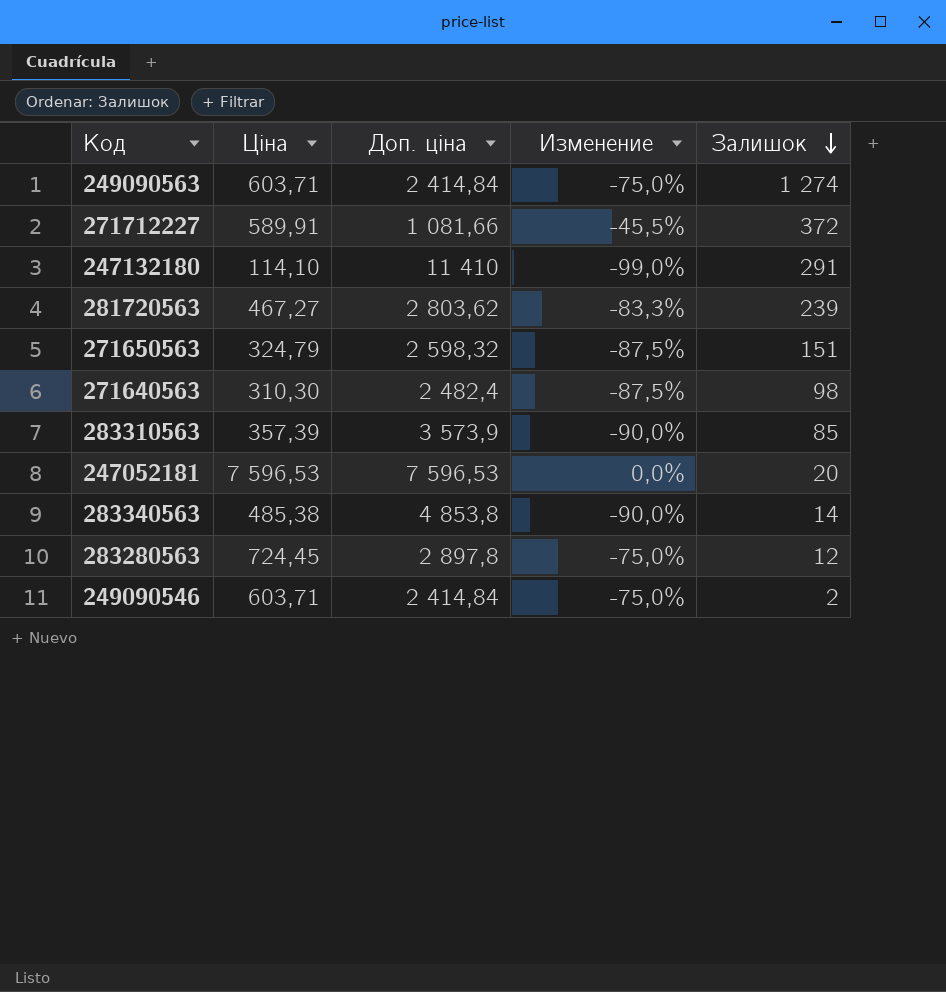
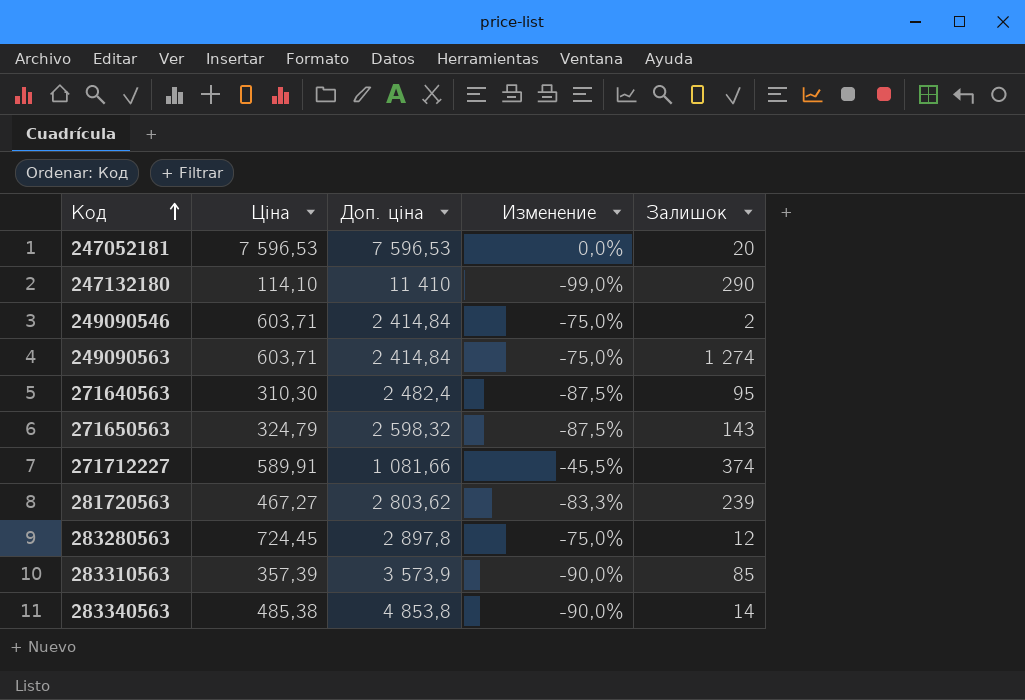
row order: Залишок descending -> Код ascending
247132180 | Залишок: 291 -> 290
271640563 | Залишок: 98 -> 95
271650563 | Залишок: 151 -> 143
271712227 | Залишок: 372 -> 374

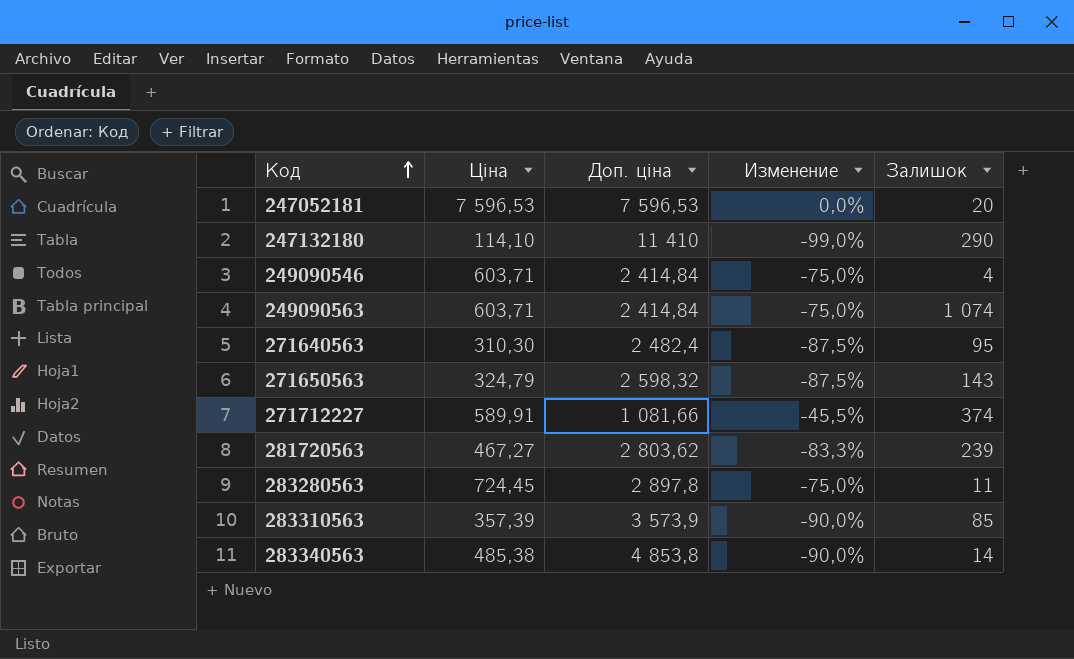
249090546 | Залишок: 2 -> 4
249090563 | Залишок: 1 274 -> 1 074
283280563 | Залишок: 12 -> 11

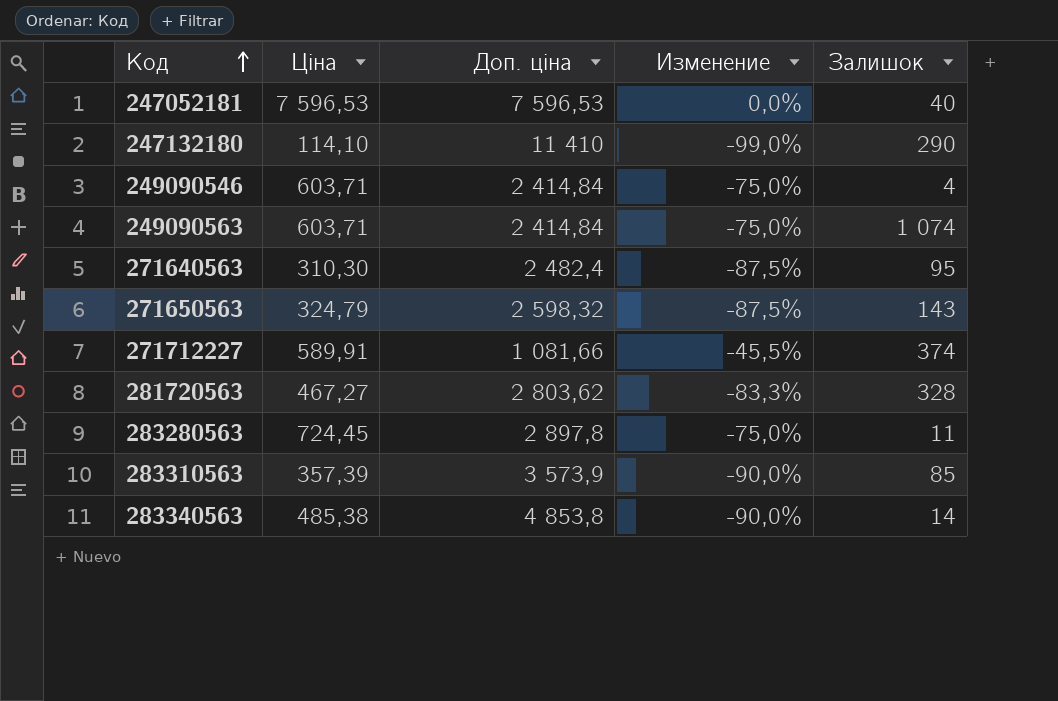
247052181 | Залишок: 20 -> 40
281720563 | Залишок: 239 -> 328

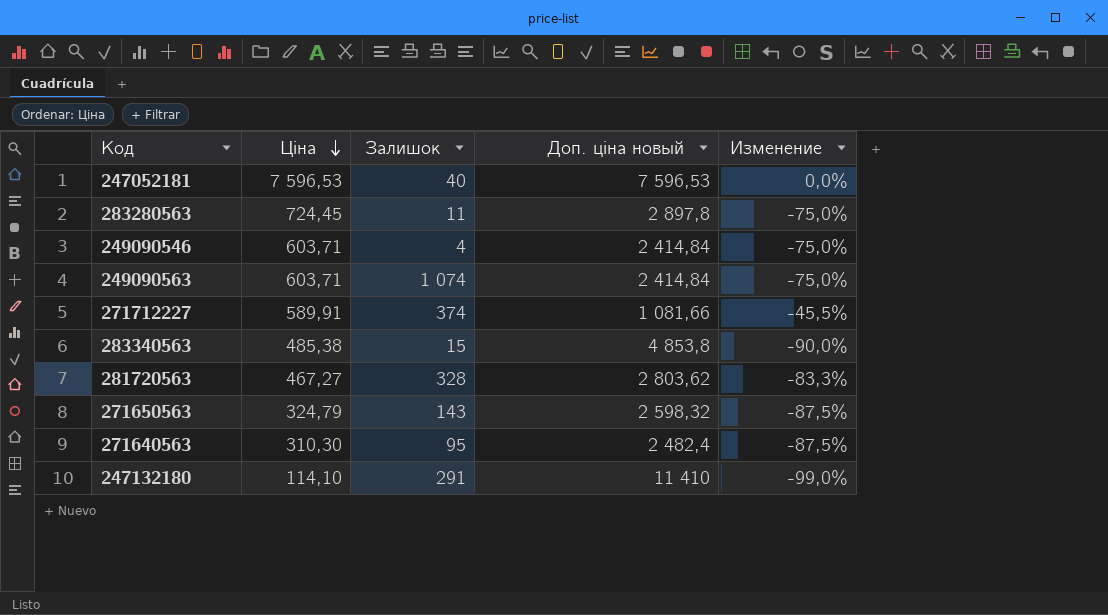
row order: Код ascending -> Ціна descending
column Залишок | position: 5 -> 3
column name: Доп. ціна -> Доп. ціна новый
row 283310563: 357,39 | 3 573,9 | -90,0% | 85 -> none
283340563 | Залишок: 14 -> 15
247132180 | Залишок: 290 -> 291

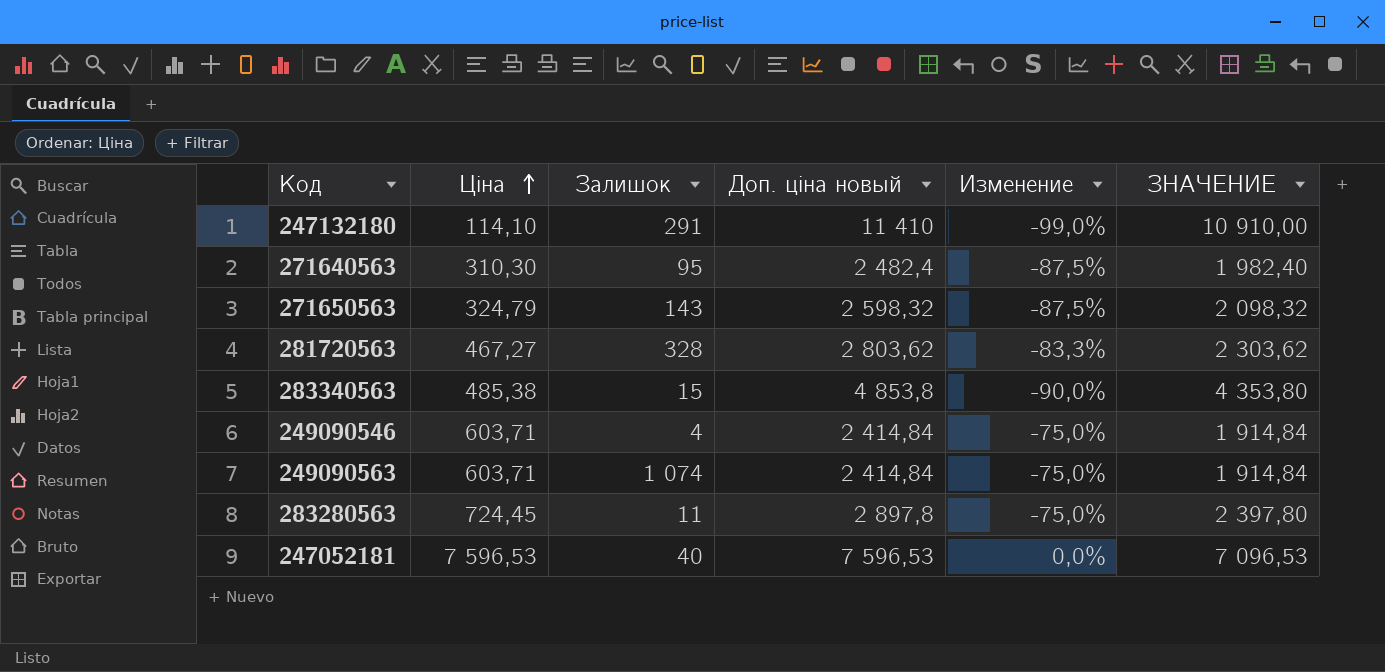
row order: Ціна descending -> Ціна ascending
column ЗНАЧЕНИЕ | formula: none -> [Доп. ціна новый] - 500
row 271712227: 589,91 | 374 | 1 081,66 | -45,5% -> none

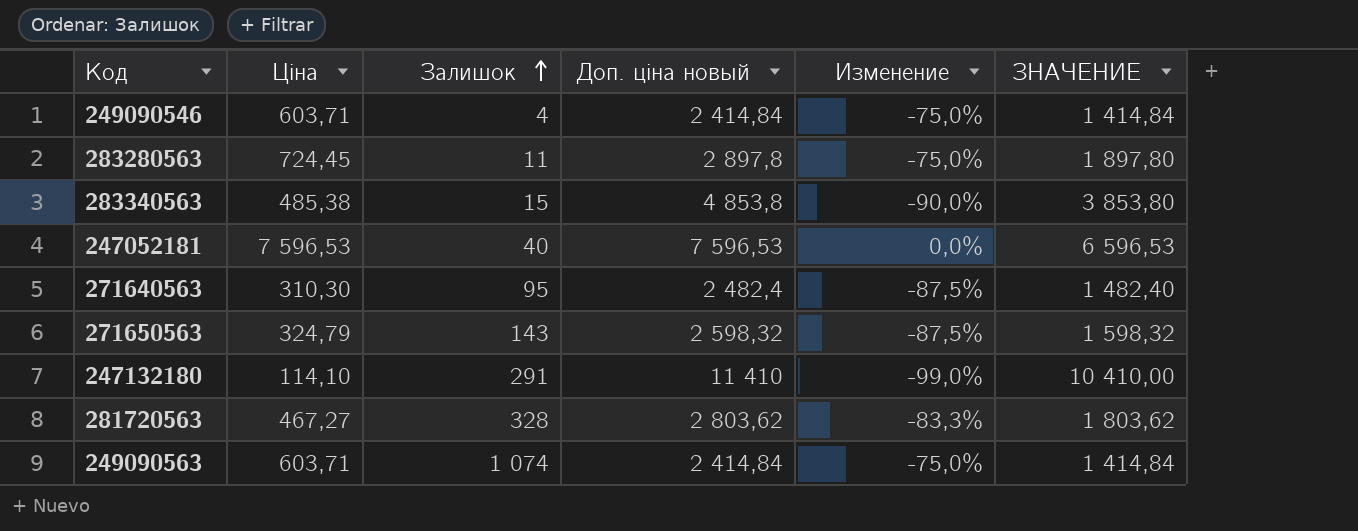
row order: Ціна ascending -> Залишок ascending
column ЗНАЧЕНИЕ | formula: [Доп. ціна новый] - 500 -> [Доп. ціна новый] - 1000

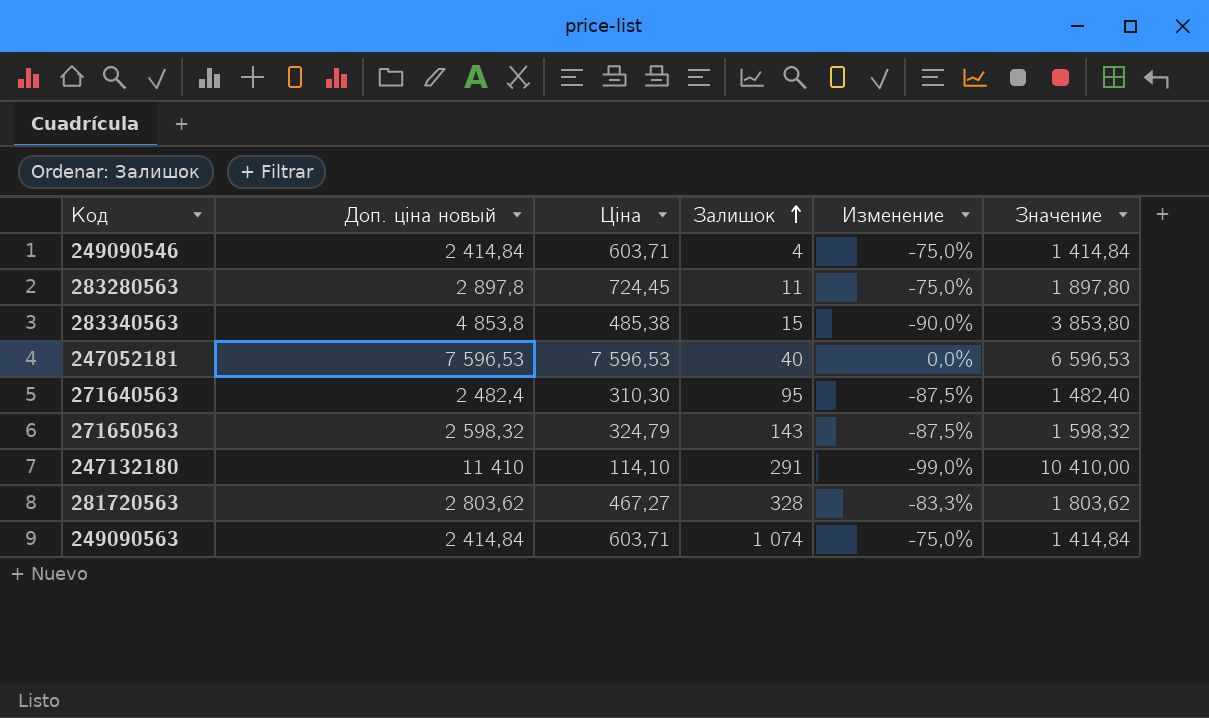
column Доп. ціна новый | position: 4 -> 2
column name: ЗНАЧЕНИЕ -> Значение

